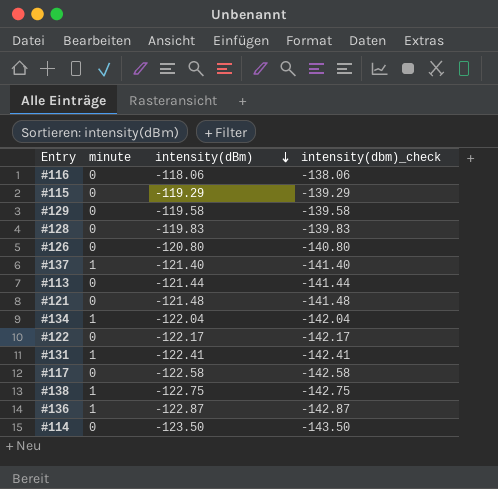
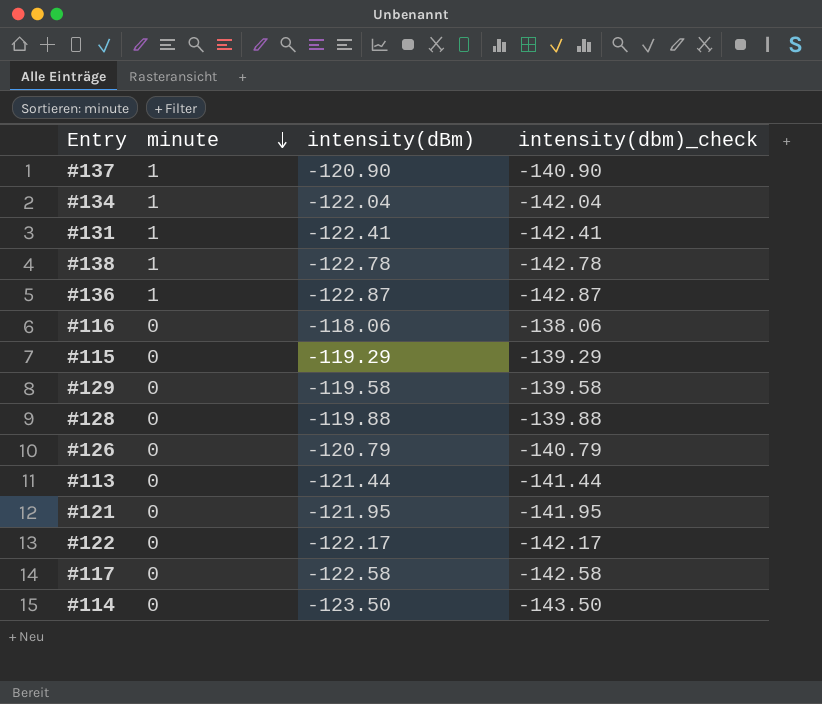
row order: intensity(dBm) descending -> minute descending
#137 | intensity(dBm): -121.40 -> -120.90
#137 | intensity(dbm)_check: -141.40 -> -140.90
#138 | intensity(dBm): -122.75 -> -122.78
#138 | intensity(dbm)_check: -142.75 -> -142.78
#128 | intensity(dBm): -119.83 -> -119.88
#128 | intensity(dbm)_check: -139.83 -> -139.88
#126 | intensity(dBm): -120.80 -> -120.79
#126 | intensity(dbm)_check: -140.80 -> -140.79
#121 | intensity(dBm): -121.48 -> -121.95
#121 | intensity(dbm)_check: -141.48 -> -141.95

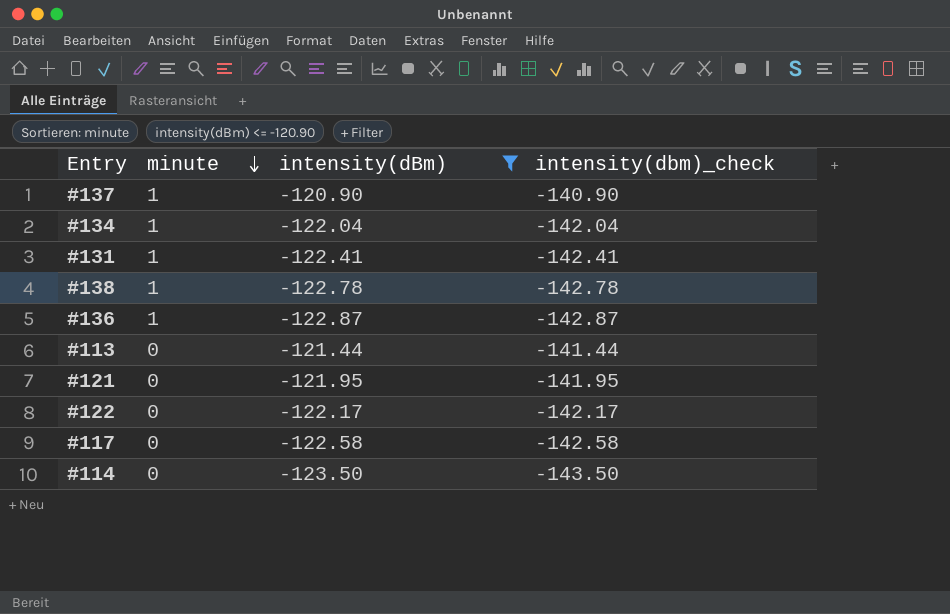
filter: none -> intensity(dBm) <= -120.90

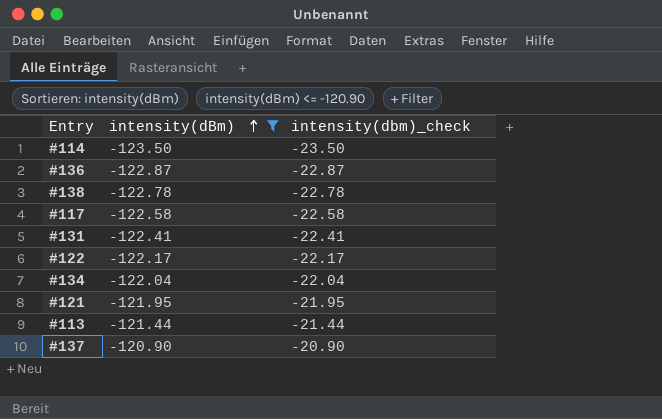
row order: minute descending -> intensity(dBm) ascending
column minute | position: 2 -> none
column intensity(dbm)_check | formula: [intensity(dBm)] - 20 -> [intensity(dBm)] + 100

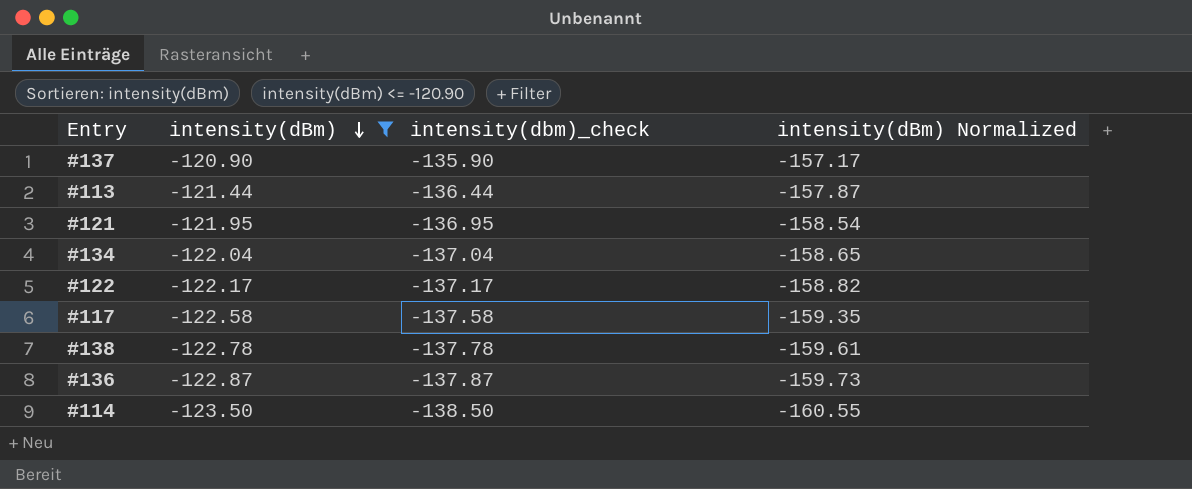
row order: intensity(dBm) ascending -> intensity(dBm) descending
column intensity(dbm)_check | formula: [intensity(dBm)] + 100 -> [intensity(dBm)] - 15
column intensity(dBm) Normalized | formula: none -> [intensity(dBm)] * 1.3
row #131: -122.41 | -22.41 -> none

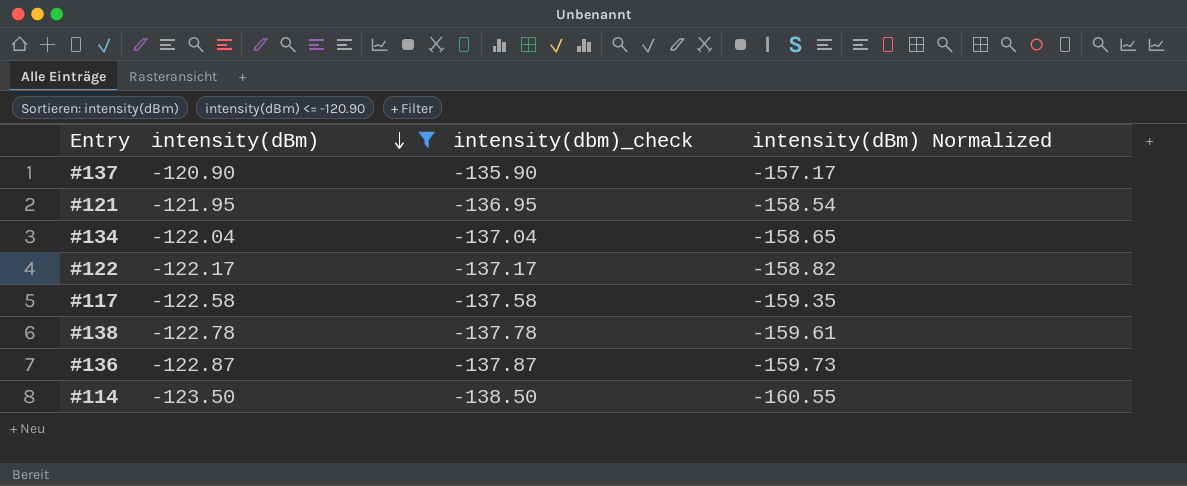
row #113: -121.44 | -136.44 | -157.87 -> none

